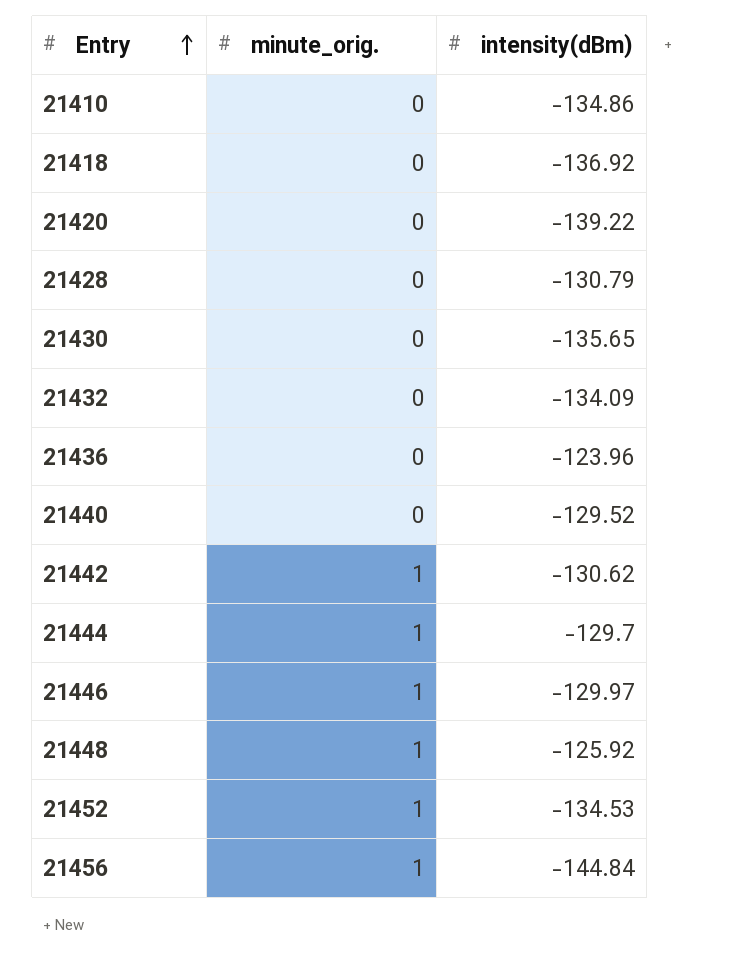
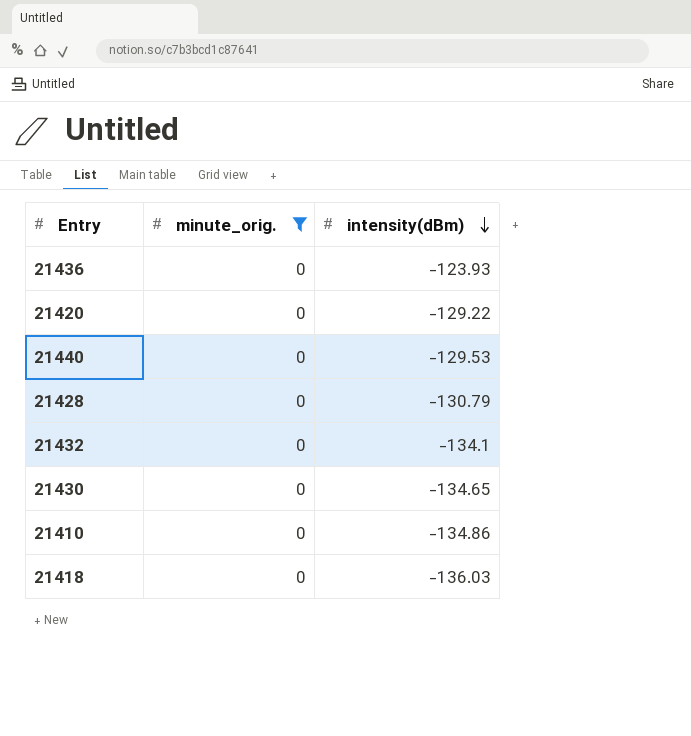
filter: none -> minute_orig. = 0
row order: Entry ascending -> intensity(dBm) descending
21436 | intensity(dBm): -123.96 -> -123.93
21420 | intensity(dBm): -139.22 -> -129.22
21440 | intensity(dBm): -129.52 -> -129.53
21432 | intensity(dBm): -134.09 -> -134.1
21430 | intensity(dBm): -135.65 -> -134.65
21418 | intensity(dBm): -136.92 -> -136.03

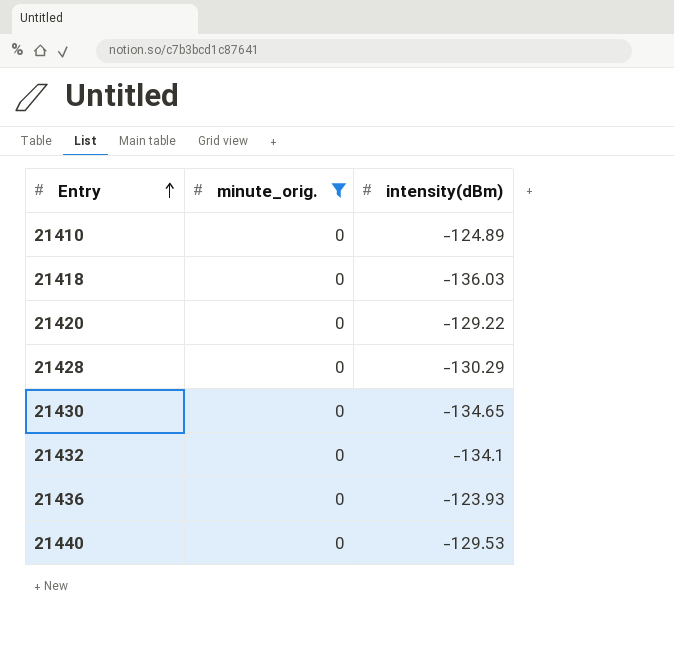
row order: intensity(dBm) descending -> Entry ascending
21410 | intensity(dBm): -134.86 -> -124.89
21428 | intensity(dBm): -130.79 -> -130.29

